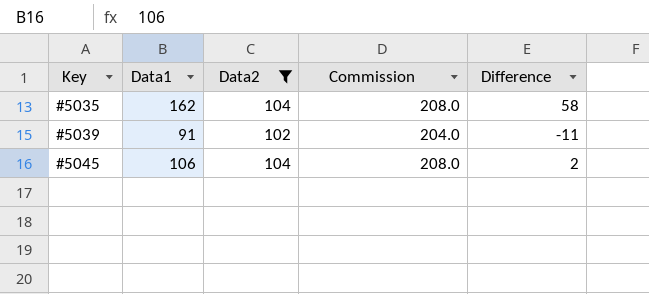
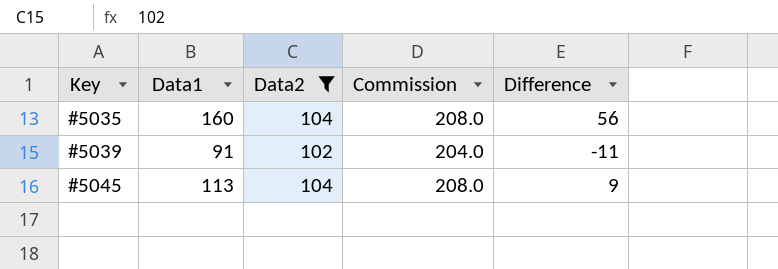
#5035 | Data1: 162 -> 160
#5035 | Difference: 58 -> 56
#5045 | Data1: 106 -> 113
#5045 | Difference: 2 -> 9

